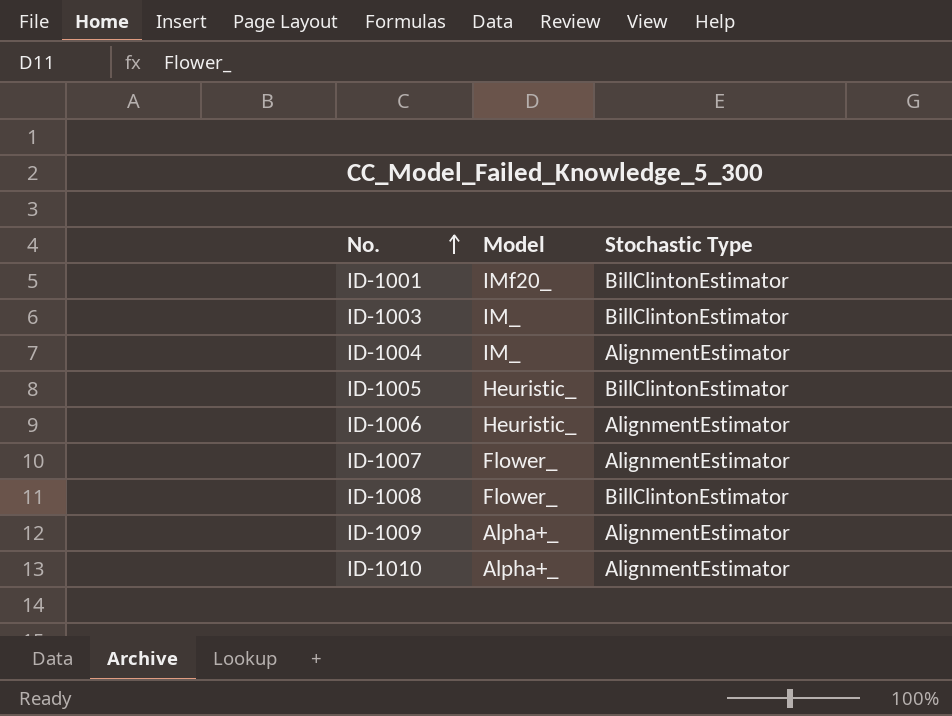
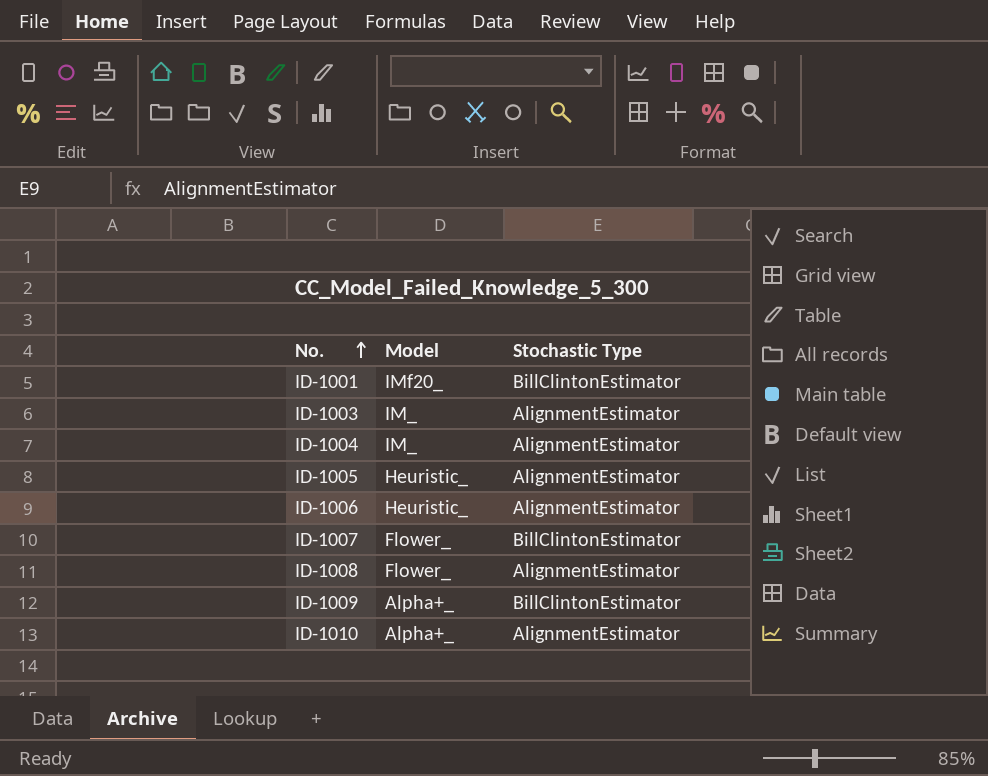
ID-1003 | Stochastic Type: BillClintonEstimator -> AlignmentEstimator
ID-1005 | Stochastic Type: BillClintonEstimator -> AlignmentEstimator
ID-1007 | Stochastic Type: AlignmentEstimator -> BillClintonEstimator
ID-1008 | Stochastic Type: BillClintonEstimator -> AlignmentEstimator
ID-1009 | Stochastic Type: AlignmentEstimator -> BillClintonEstimator

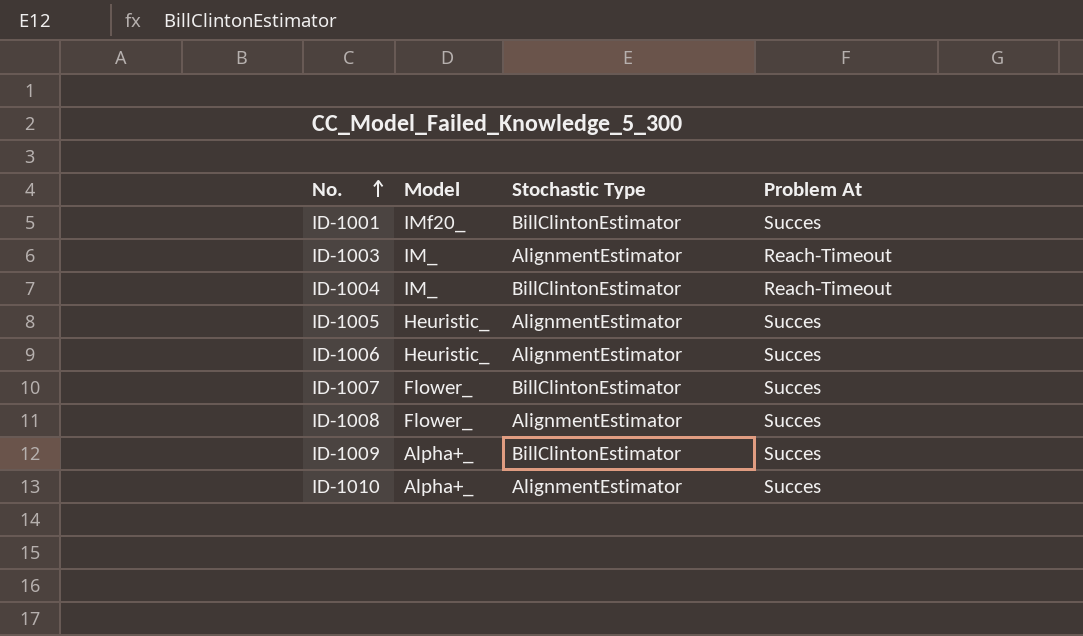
column Problem At | position: none -> 4
ID-1004 | Stochastic Type: AlignmentEstimator -> BillClintonEstimator

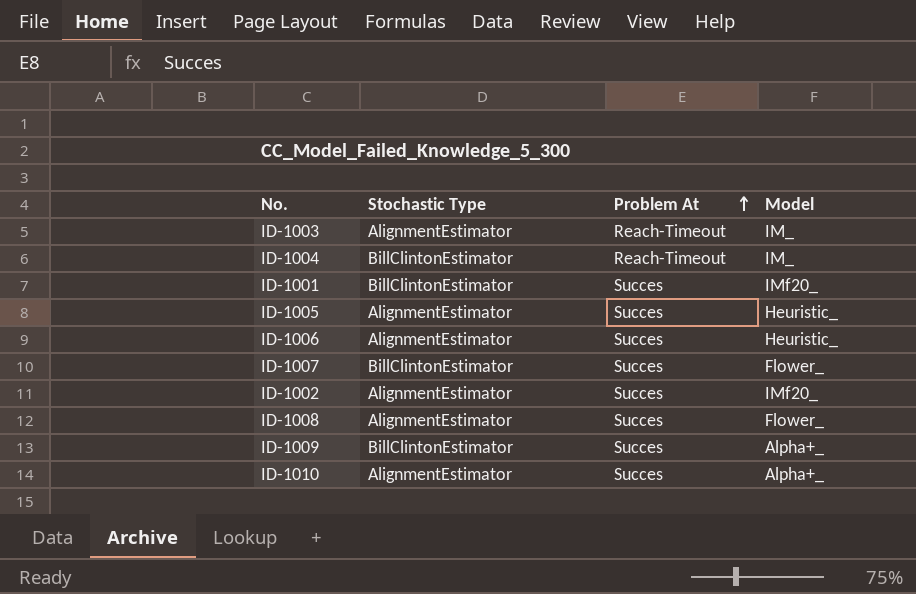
row order: No. ascending -> Problem At ascending
column Model | position: 2 -> 4
row ID-1002: none -> AlignmentEstimator | Succes | IMf20_

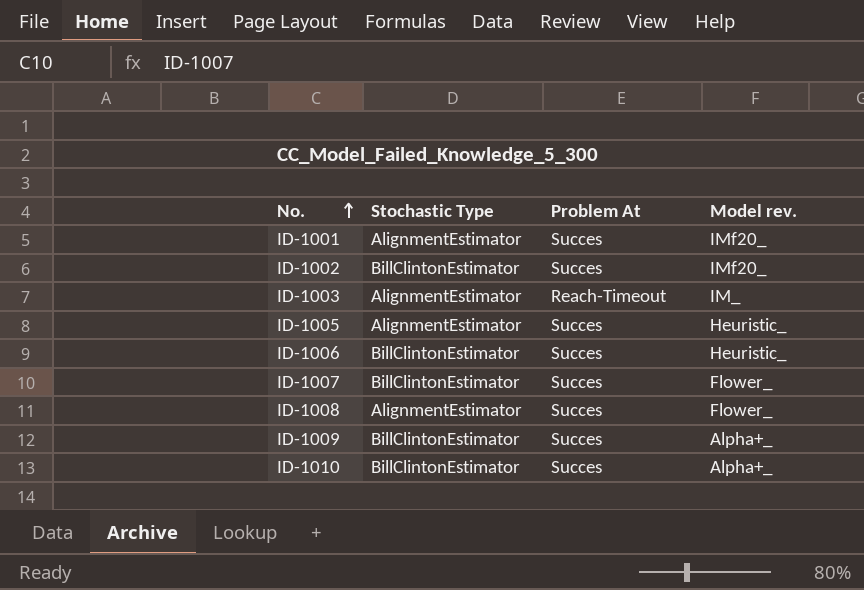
row order: Problem At ascending -> No. ascending
column name: Model -> Model rev.
row ID-1004: BillClintonEstimator | Reach-Timeout | IM_ -> none
ID-1001 | Stochastic Type: BillClintonEstimator -> AlignmentEstimator
ID-1002 | Stochastic Type: AlignmentEstimator -> BillClintonEstimator
ID-1006 | Stochastic Type: AlignmentEstimator -> BillClintonEstimator
ID-1010 | Stochastic Type: AlignmentEstimator -> BillClintonEstimator

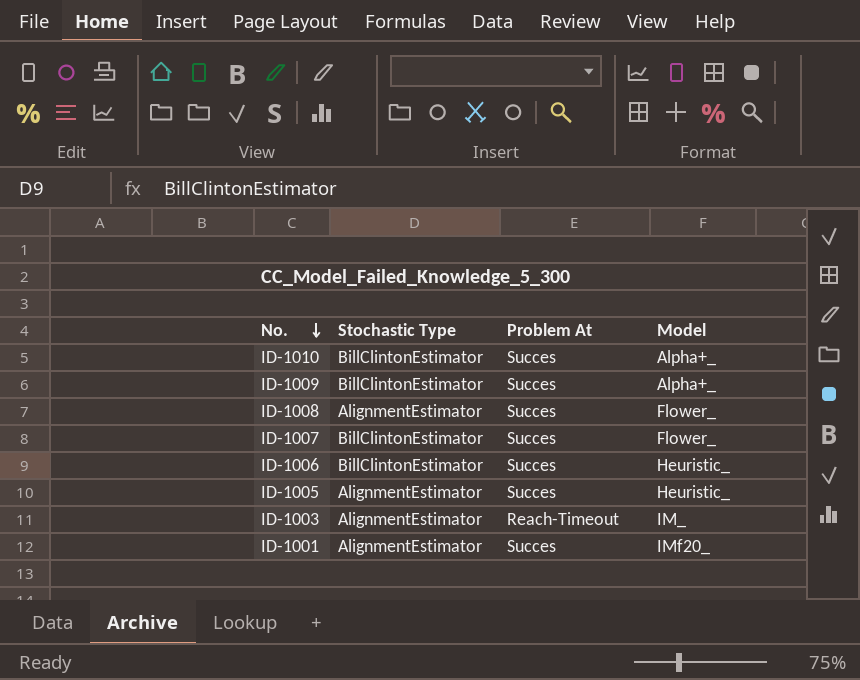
row order: No. ascending -> No. descending
column name: Model rev. -> Model
row ID-1002: BillClintonEstimator | Succes | IMf20_ -> none

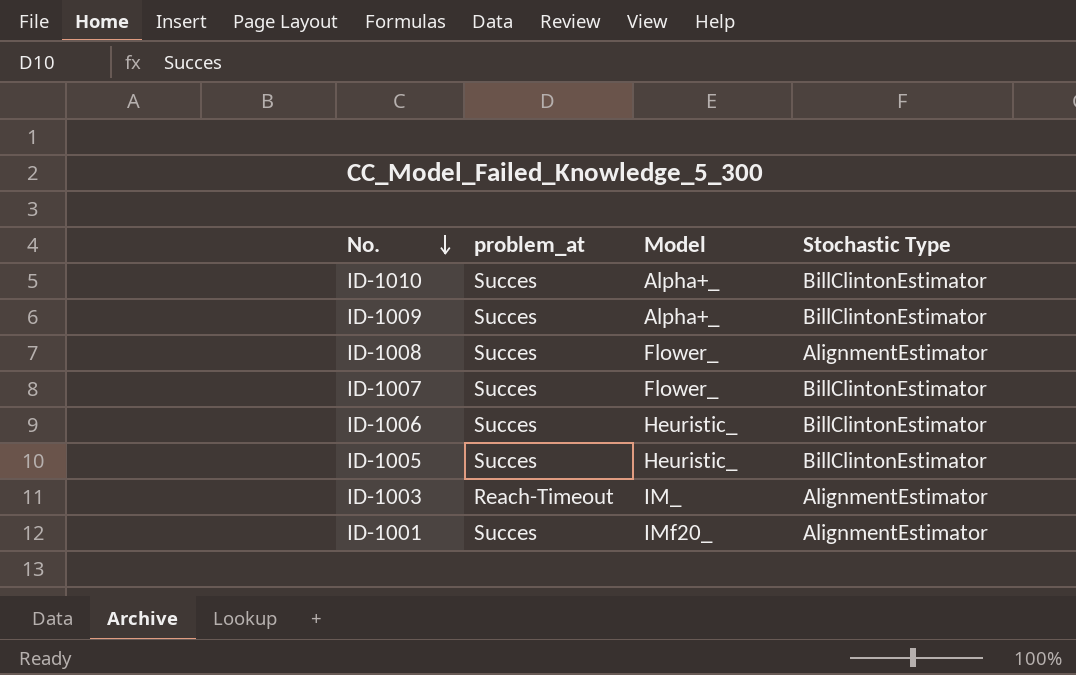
column name: Problem At -> problem_at
column Stochastic Type | position: 2 -> 4
ID-1005 | Stochastic Type: AlignmentEstimator -> BillClintonEstimator

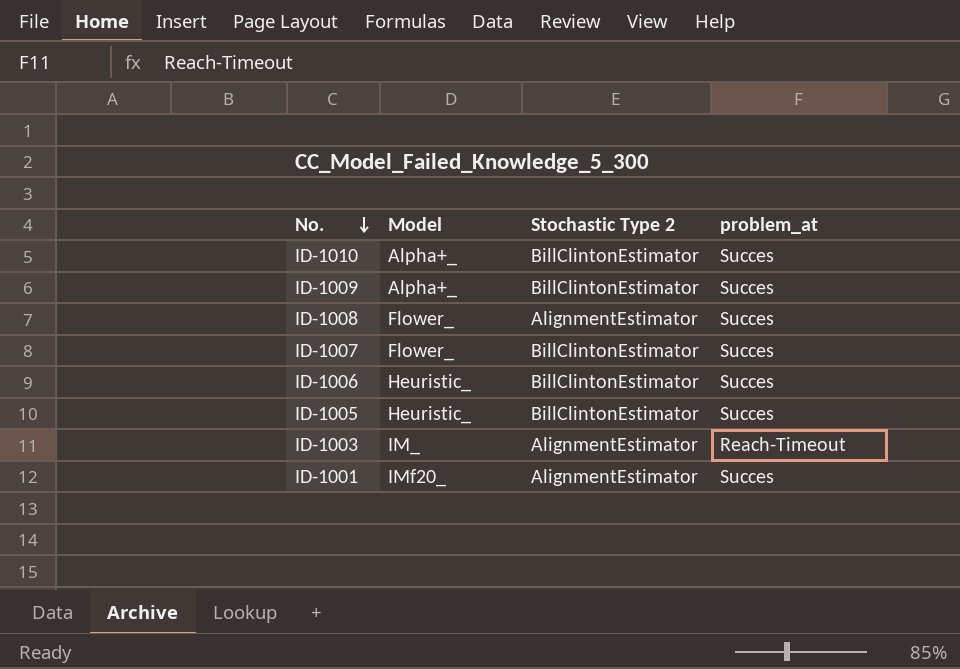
column name: Stochastic Type -> Stochastic Type 2
column problem_at | position: 2 -> 4

